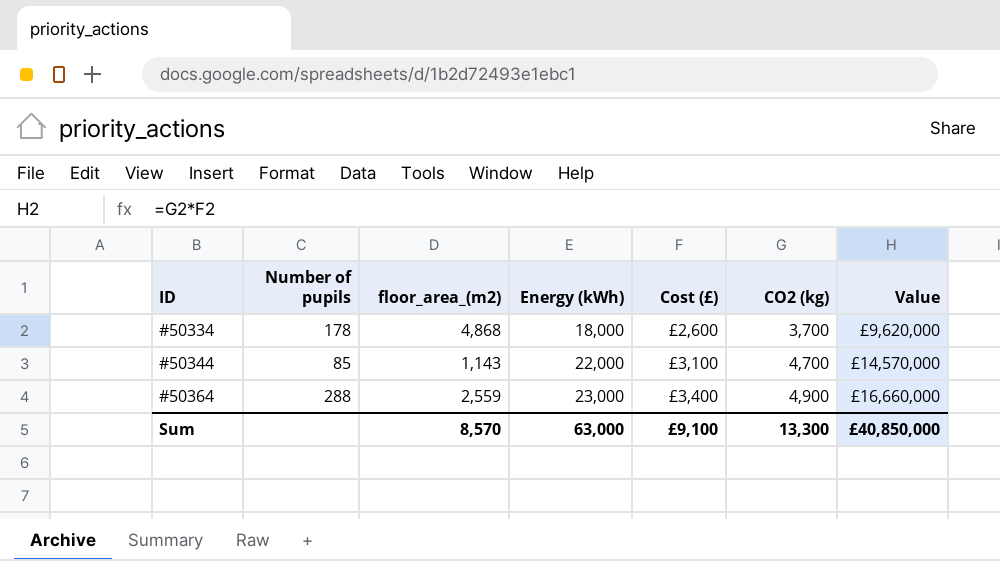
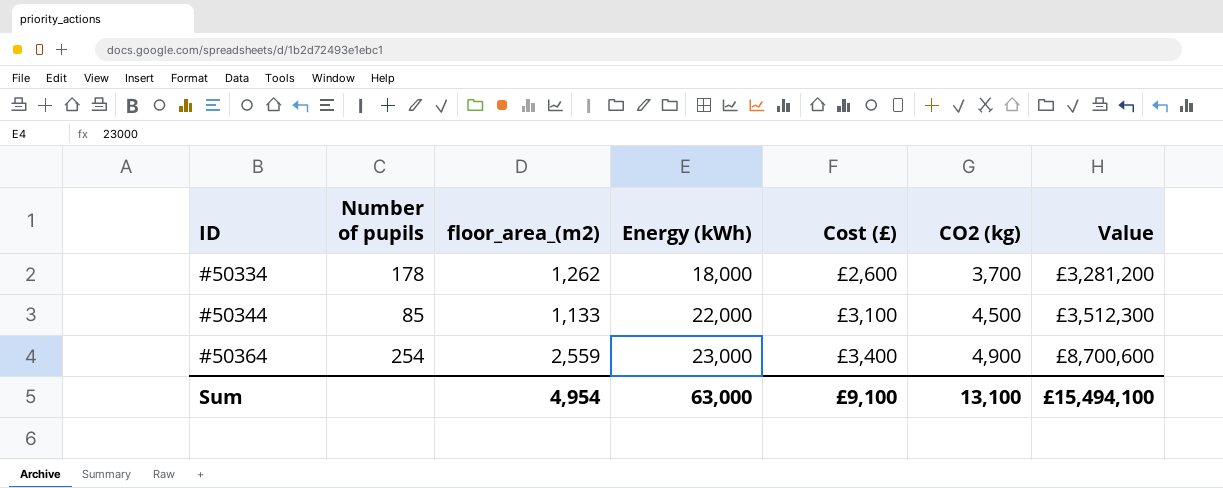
column Value | formula: [Cost (£)] * [CO2 (kg)] -> [floor_area_(m2)] * [Cost (£)]
#50334 | floor_area_(m2): 4,868 -> 1,262
#50344 | floor_area_(m2): 1,143 -> 1,133
#50344 | CO2 (kg): 4,700 -> 4,500
#50364 | Number of pupils: 288 -> 254
Sum | floor_area_(m2): 8,570 -> 4,954
Sum | CO2 (kg): 13,300 -> 13,100
Sum | Value: £40,850,000 -> £15,494,100

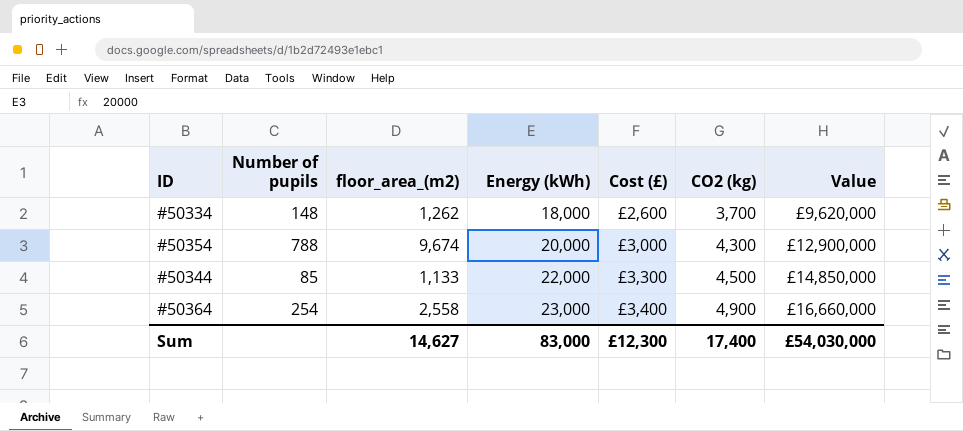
column Value | formula: [floor_area_(m2)] * [Cost (£)] -> [Cost (£)] * [CO2 (kg)]
#50334 | Number of pupils: 178 -> 148
row #50354: none -> 788 | 9,674 | 20,000 | £3,000 | 4,300 | £12,900,000
#50344 | Cost (£): £3,100 -> £3,300
#50364 | floor_area_(m2): 2,559 -> 2,558
Sum | floor_area_(m2): 4,954 -> 14,627
Sum | Energy (kWh): 63,000 -> 83,000
Sum | Cost (£): £9,100 -> £12,300
Sum | CO2 (kg): 13,100 -> 17,400
Sum | Value: £15,494,100 -> £54,030,000

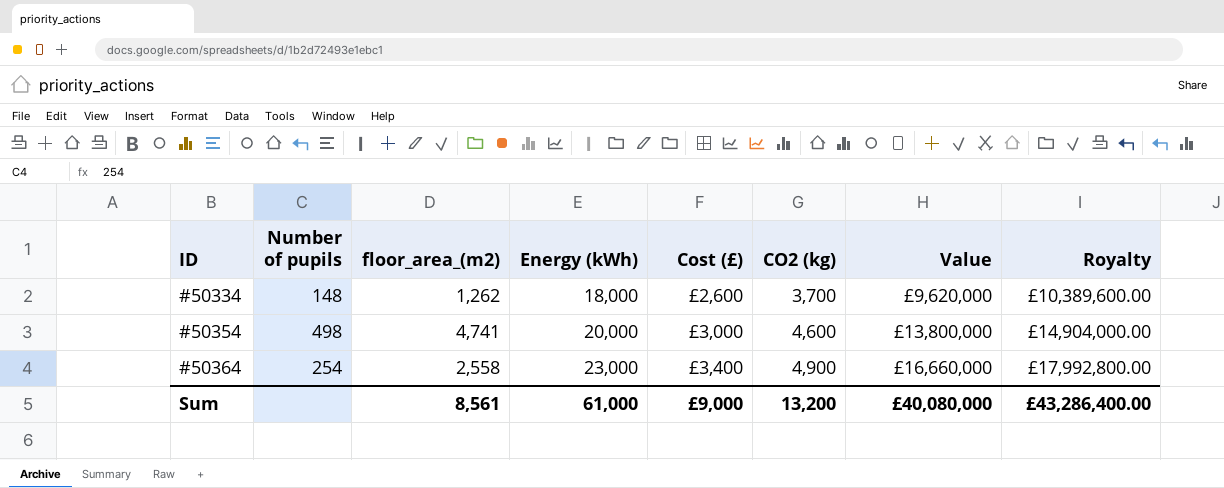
column Royalty | formula: none -> [Value] * 1.08
row #50344: 85 | 1,133 | 22,000 | £3,300 | 4,500 | £14,850,000 -> none
#50354 | Number of pupils: 788 -> 498
#50354 | floor_area_(m2): 9,674 -> 4,741
#50354 | CO2 (kg): 4,300 -> 4,600
#50354 | Value: £12,900,000 -> £13,800,000
Sum | floor_area_(m2): 14,627 -> 8,561
Sum | Energy (kWh): 83,000 -> 61,000
Sum | Cost (£): £12,300 -> £9,000
Sum | CO2 (kg): 17,400 -> 13,200
Sum | Value: £54,030,000 -> £40,080,000

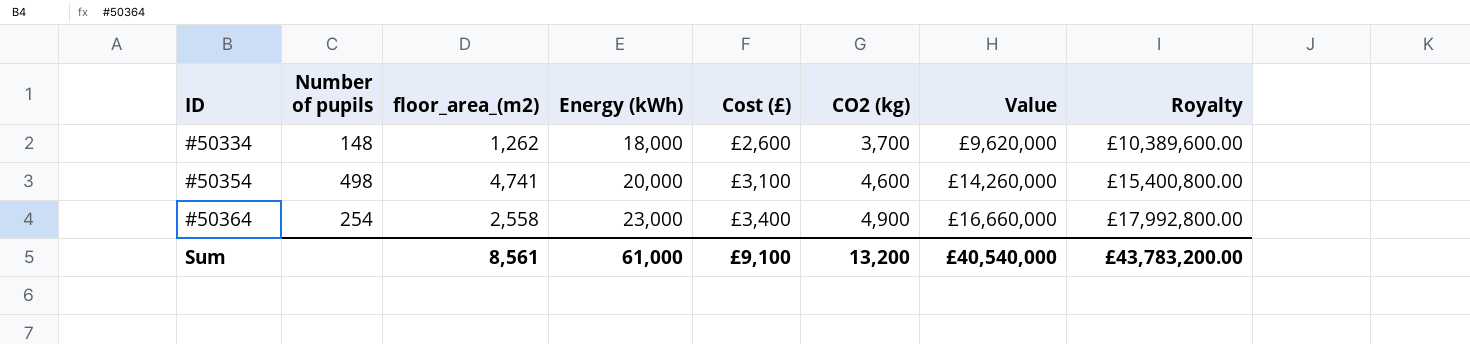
#50354 | Cost (£): £3,000 -> £3,100
#50354 | Value: £13,800,000 -> £14,260,000
#50354 | Royalty: £14,904,000.00 -> £15,400,800.00
Sum | Cost (£): £9,000 -> £9,100
Sum | Value: £40,080,000 -> £40,540,000
Sum | Royalty: £43,286,400.00 -> £43,783,200.00

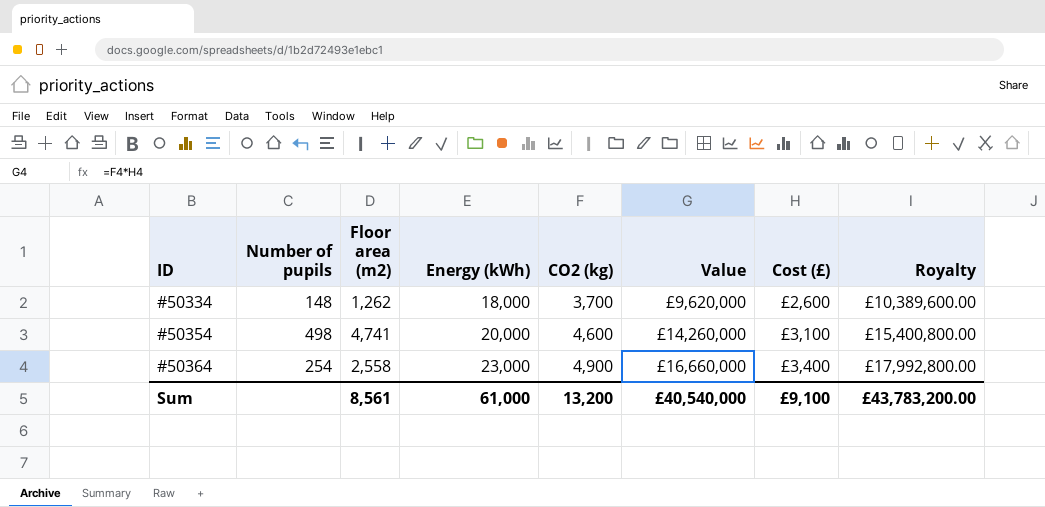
column name: floor_area_(m2) -> Floor area (m2)
column Cost (£) | position: 5 -> 7

